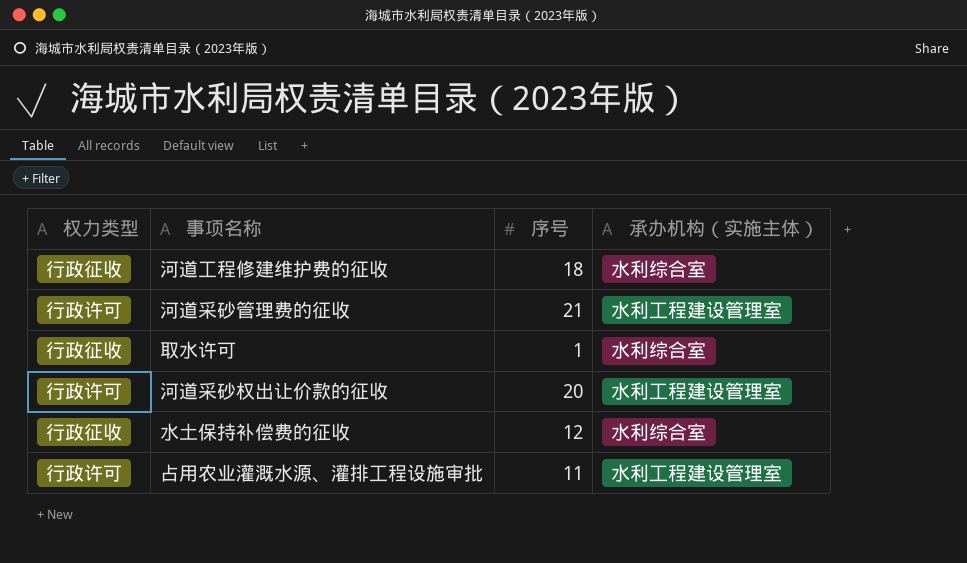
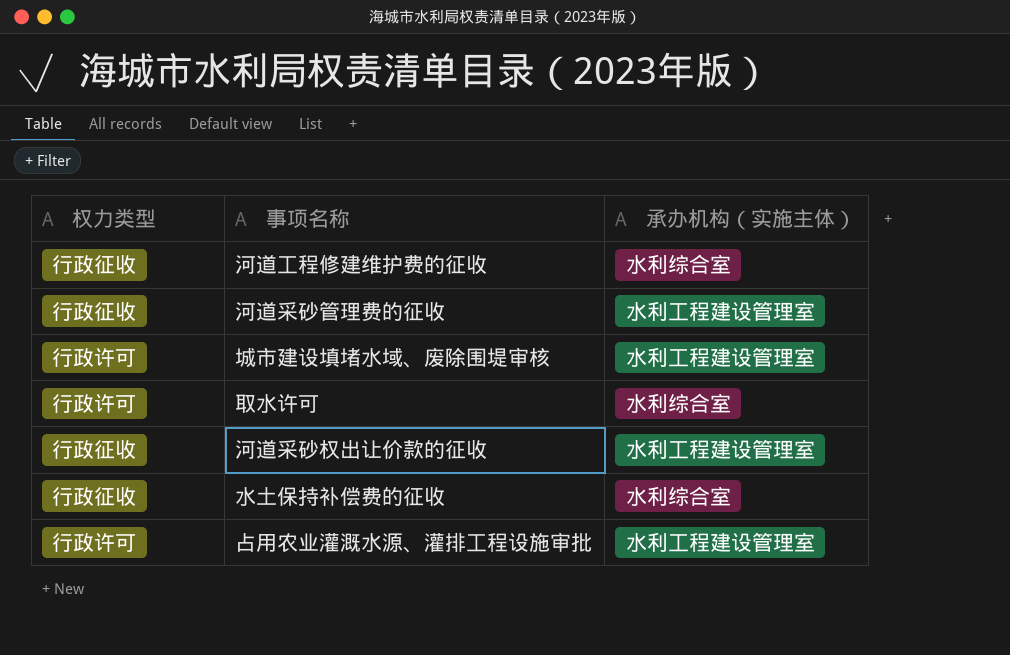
column 序号 | position: 3 -> none
河道采砂管理费的征收 | 权力类型: 行政许可 -> 行政征收
row 城市建设填堵水域、废除围堤审核: none -> 行政许可 | 水利工程建设管理室
取水许可 | 权力类型: 行政征收 -> 行政许可
河道采砂权出让价款的征收 | 权力类型: 行政许可 -> 行政征收

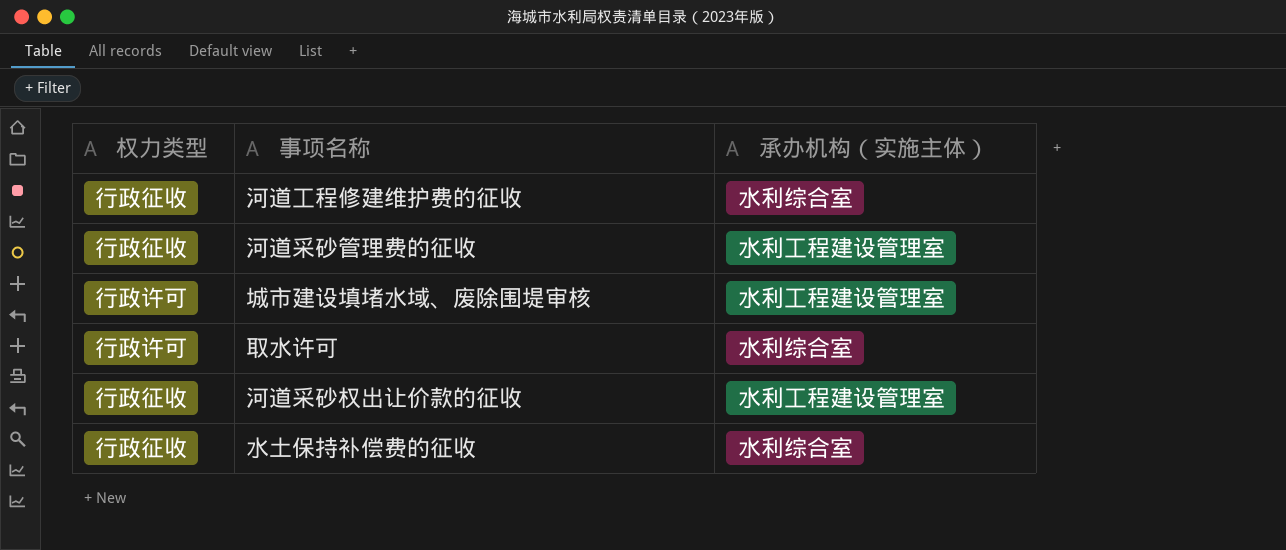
row 占用农业灌溉水源、灌排工程设施审批: 行政许可 | 水利工程建设管理室 -> none

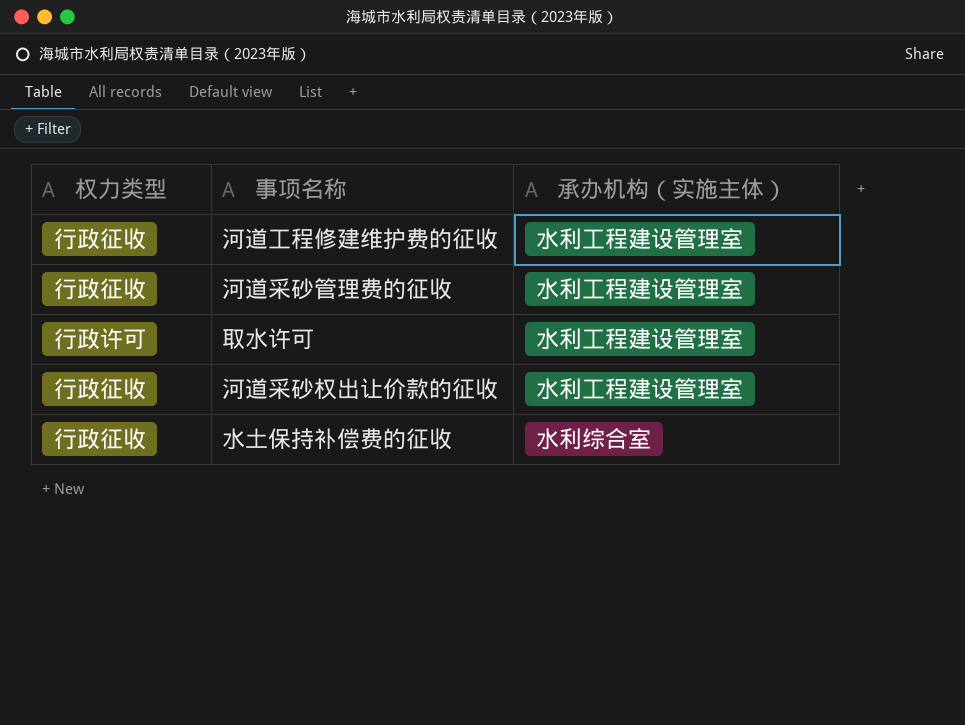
row 城市建设填堵水域、废除围堤审核: 行政许可 | 水利工程建设管理室 -> none
河道工程修建维护费的征收 | 承办机构（实施主体）: 水利综合室 -> 水利工程建设管理室
取水许可 | 承办机构（实施主体）: 水利综合室 -> 水利工程建设管理室

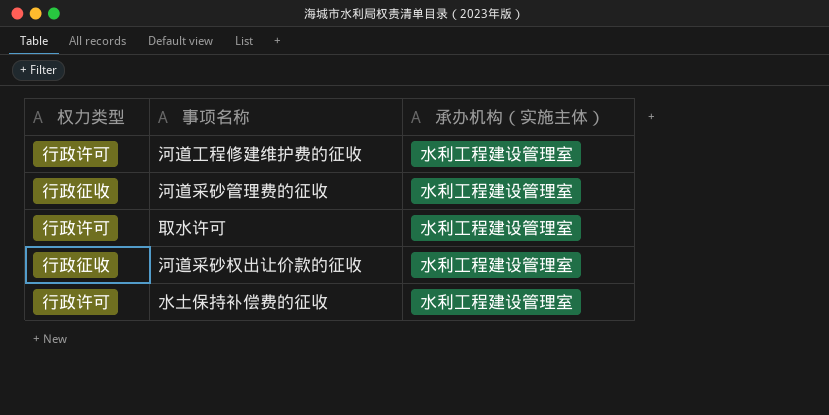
河道工程修建维护费的征收 | 权力类型: 行政征收 -> 行政许可
水土保持补偿费的征收 | 权力类型: 行政征收 -> 行政许可
水土保持补偿费的征收 | 承办机构（实施主体）: 水利综合室 -> 水利工程建设管理室

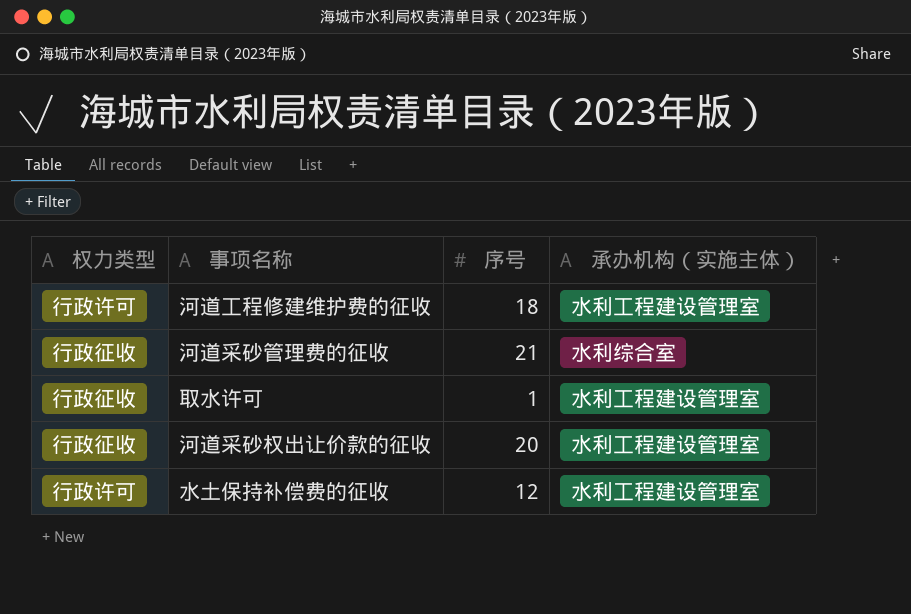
column 序号 | position: none -> 3
河道采砂管理费的征收 | 承办机构（实施主体）: 水利工程建设管理室 -> 水利综合室
取水许可 | 权力类型: 行政许可 -> 行政征收

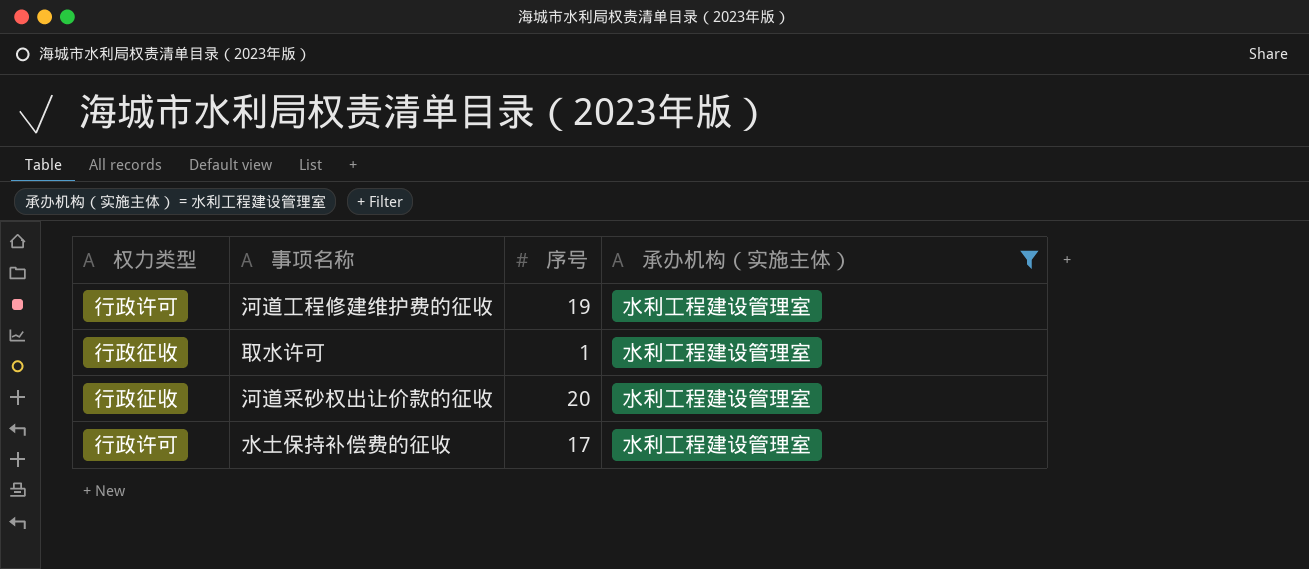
filter: none -> 承办机构（实施主体） = 水利工程建设管理室
河道工程修建维护费的征收 | 序号: 18 -> 19
水土保持补偿费的征收 | 序号: 12 -> 17

